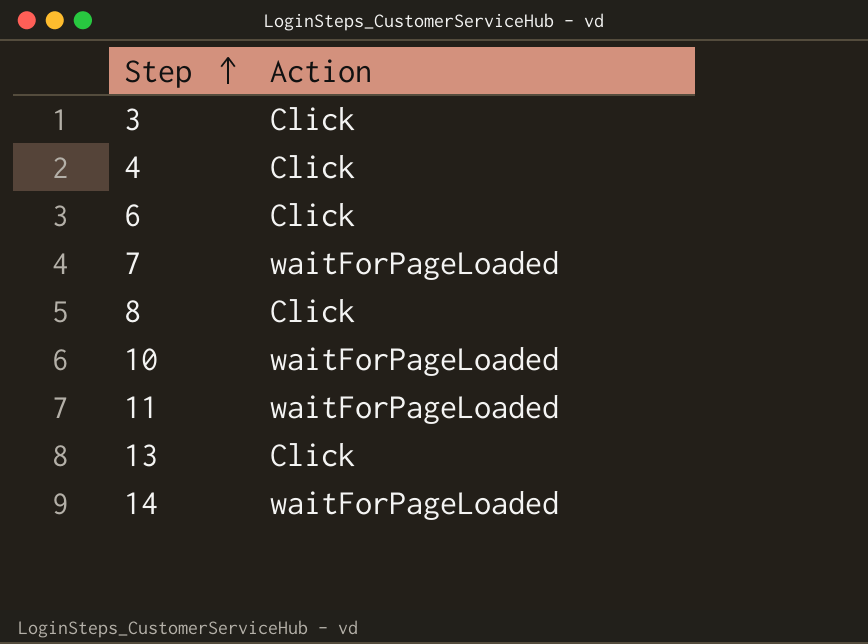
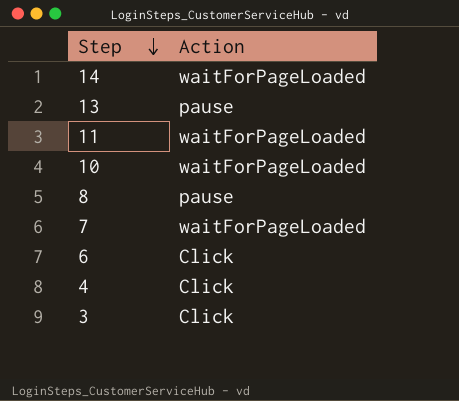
row order: Step ascending -> Step descending
13 | Action: Click -> pause
8 | Action: Click -> pause

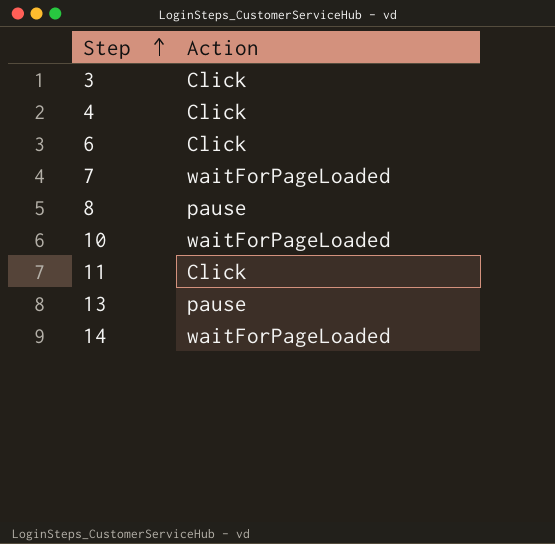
row order: Step descending -> Step ascending
11 | Action: waitForPageLoaded -> Click

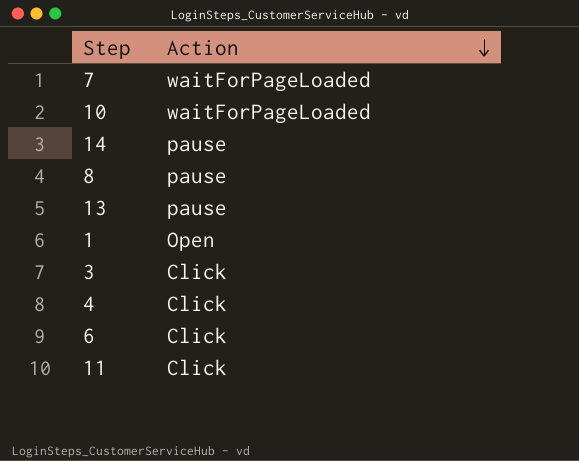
row order: Step ascending -> Action descending
14 | Action: waitForPageLoaded -> pause
row 1: none -> Open

